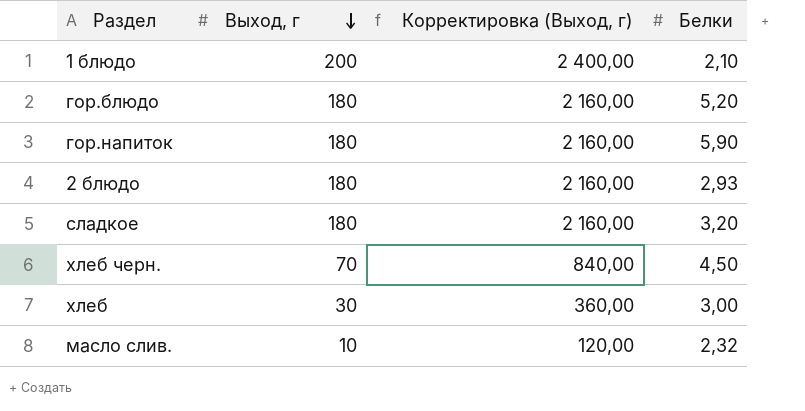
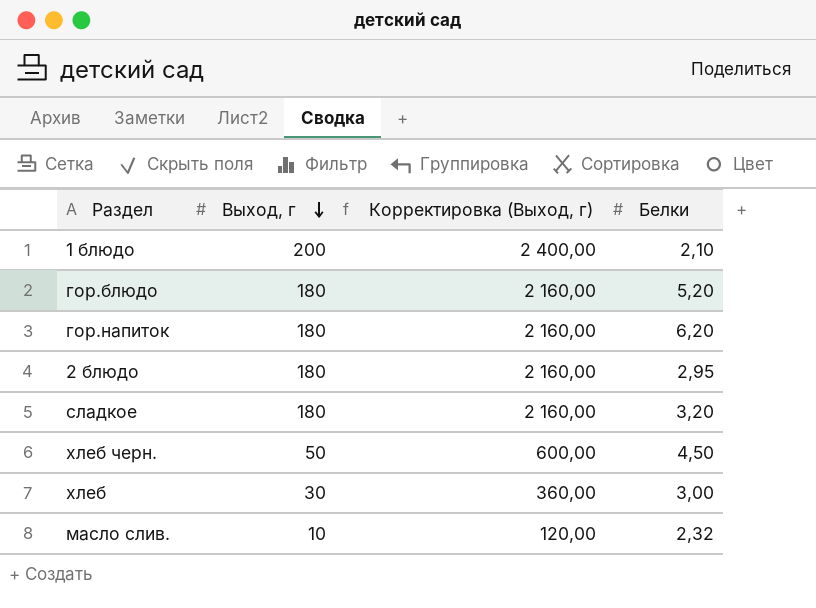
гор.напиток | Белки: 5,90 -> 6,20
2 блюдо | Белки: 2,93 -> 2,95
хлеб черн. | Выход, г: 70 -> 50
хлеб черн. | Корректировка (Выход, г): 840,00 -> 600,00

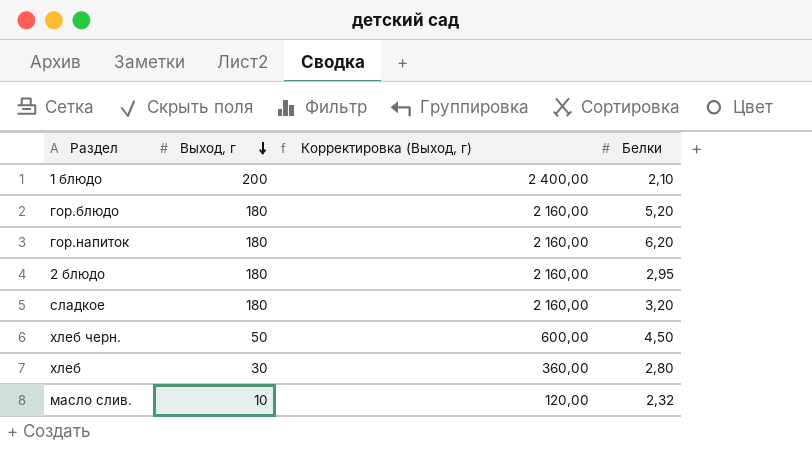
хлеб | Белки: 3,00 -> 2,80

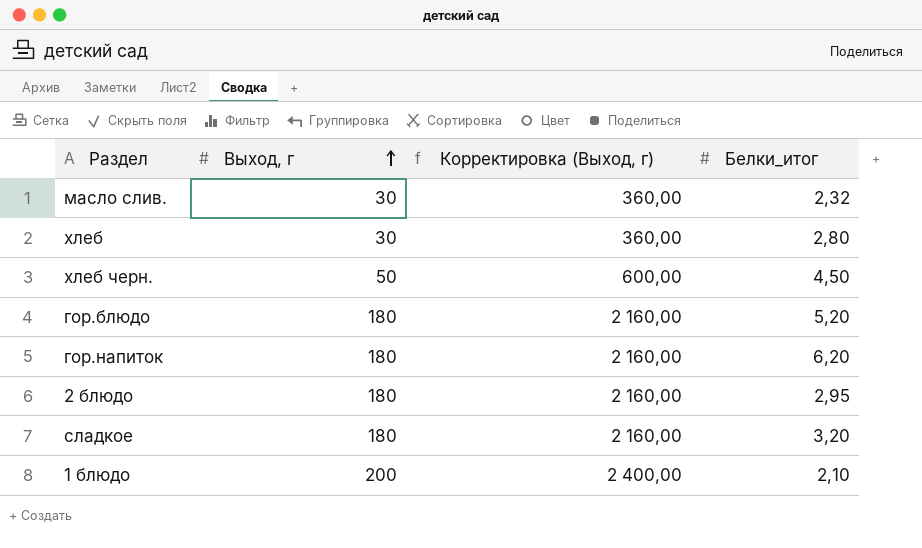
row order: Выход, г descending -> Выход, г ascending
column name: Белки -> Белки_итог
масло слив. | Выход, г: 10 -> 30
масло слив. | Корректировка (Выход, г): 120,00 -> 360,00

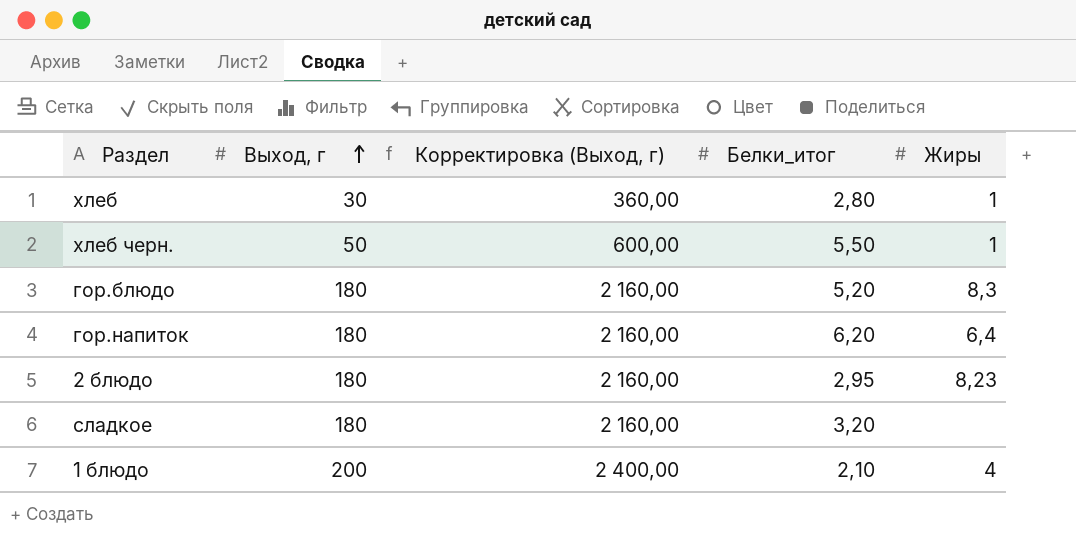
column Жиры | position: none -> 5
row масло слив.: 30 | 360,00 | 2,32 -> none
хлеб черн. | Белки_итог: 4,50 -> 5,50

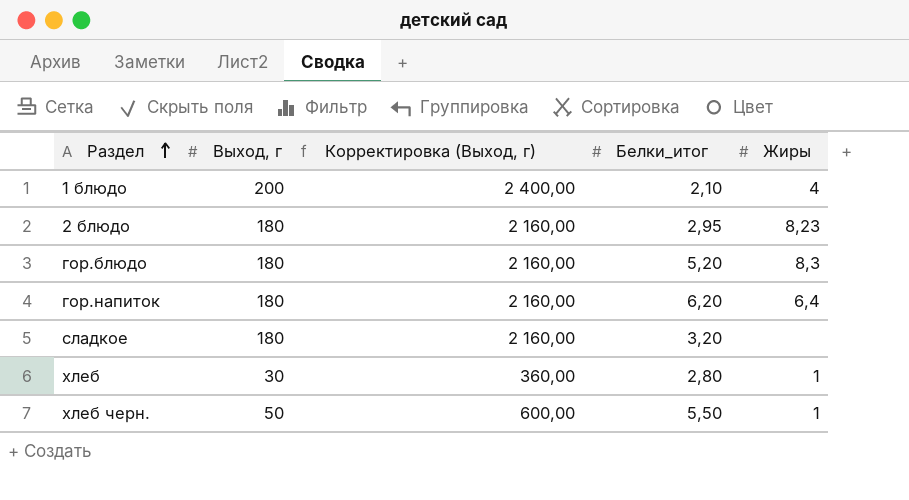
row order: Выход, г ascending -> Раздел ascending

